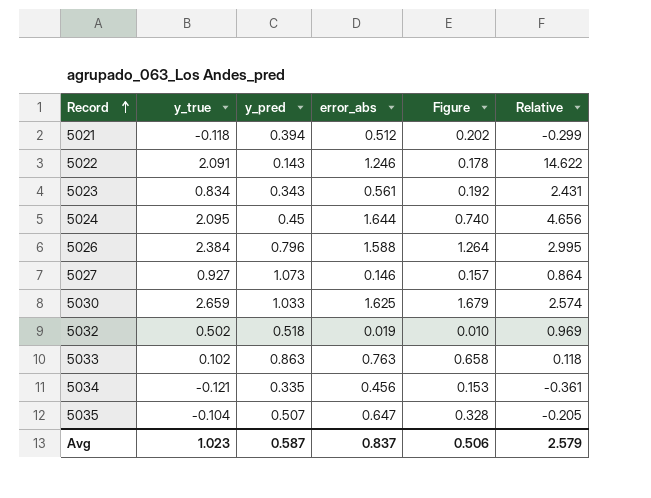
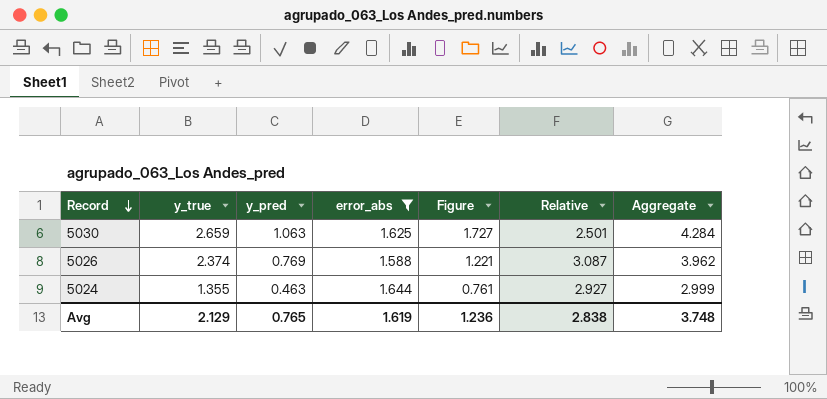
filter: none -> error_abs >= 1.588
row order: Record ascending -> Record descending
column Aggregate | formula: none -> [y_true] + [error_abs]
5030 | y_pred: 1.033 -> 1.063
5030 | Figure: 1.679 -> 1.727
5030 | Relative: 2.574 -> 2.501
5026 | y_true: 2.384 -> 2.374
5026 | y_pred: 0.796 -> 0.769
5026 | Figure: 1.264 -> 1.221
5026 | Relative: 2.995 -> 3.087
5024 | y_true: 2.095 -> 1.355
5024 | y_pred: 0.45 -> 0.463
5024 | Figure: 0.740 -> 0.761
5024 | Relative: 4.656 -> 2.927
Avg | y_true: 1.023 -> 2.129
Avg | y_pred: 0.587 -> 0.765
Avg | error_abs: 0.837 -> 1.619
Avg | Figure: 0.506 -> 1.236
Avg | Relative: 2.579 -> 2.838

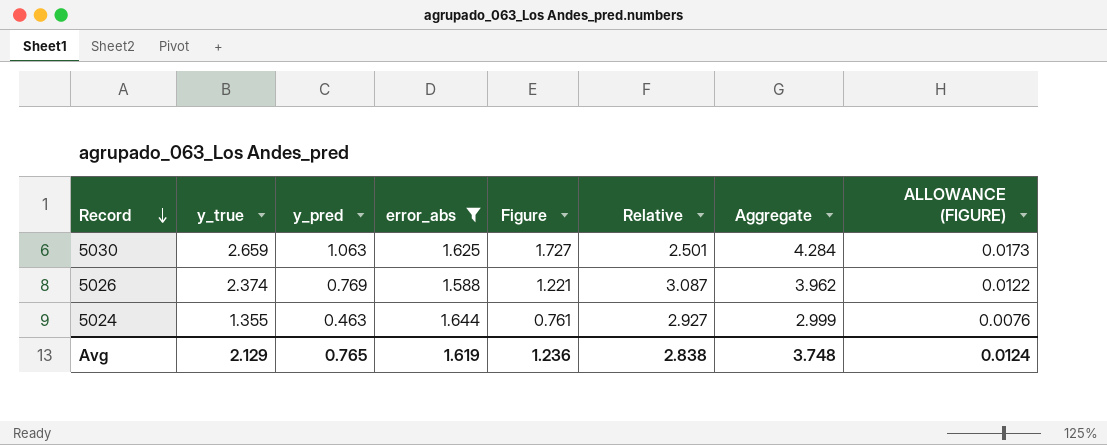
column ALLOWANCE (FIGURE) | formula: none -> [Figure] * 0.01

